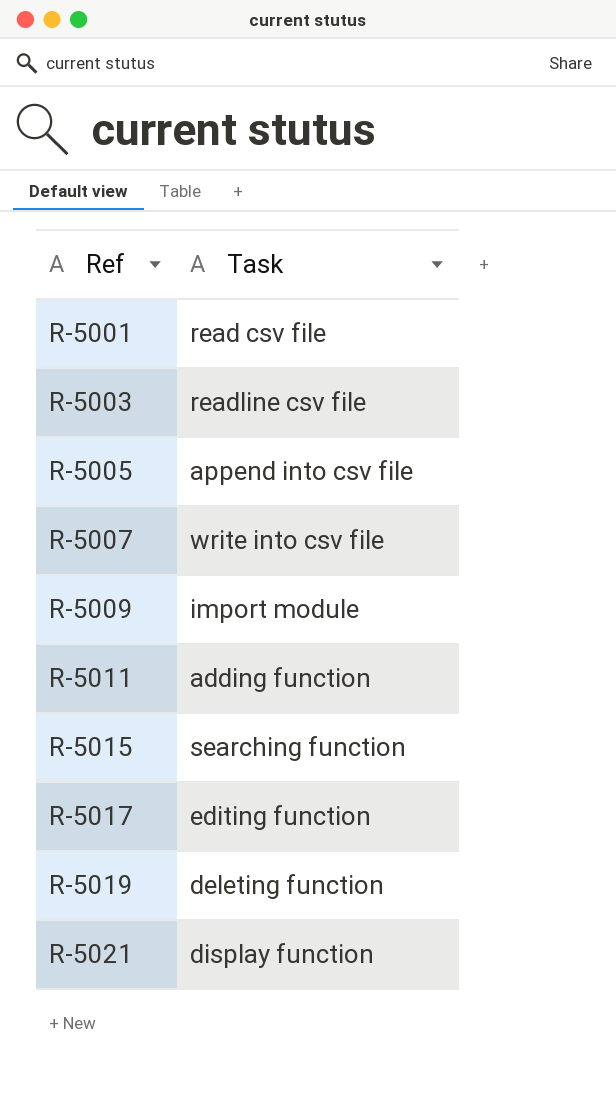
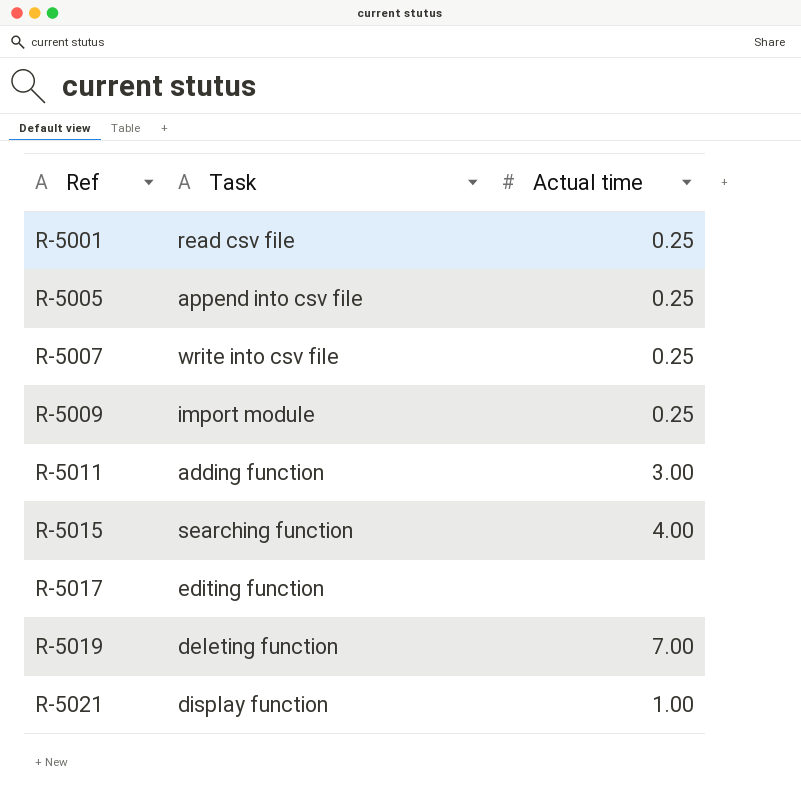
column Actual time | position: none -> 3
row R-5003: readline csv file -> none

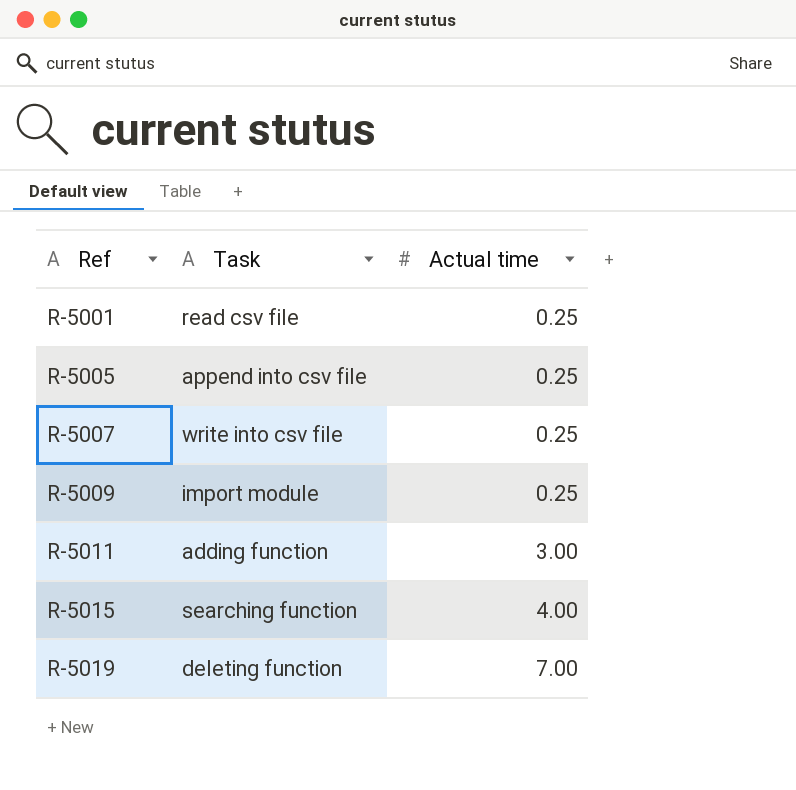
row R-5017: editing function | none -> none
row R-5021: display function | 1.00 -> none

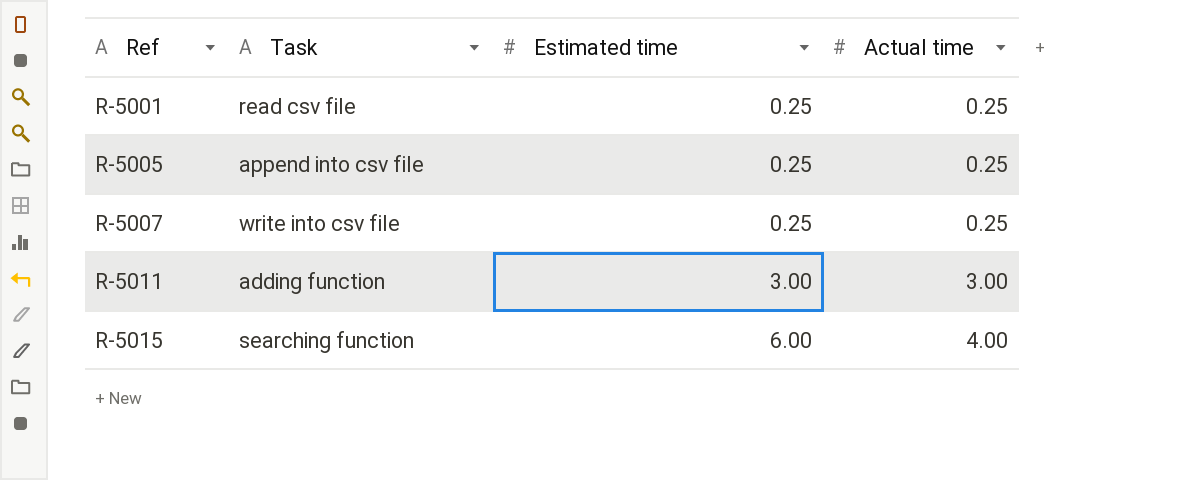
column Estimated time | position: none -> 3
row R-5009: import module | 0.25 -> none
row R-5019: deleting function | 7.00 -> none

